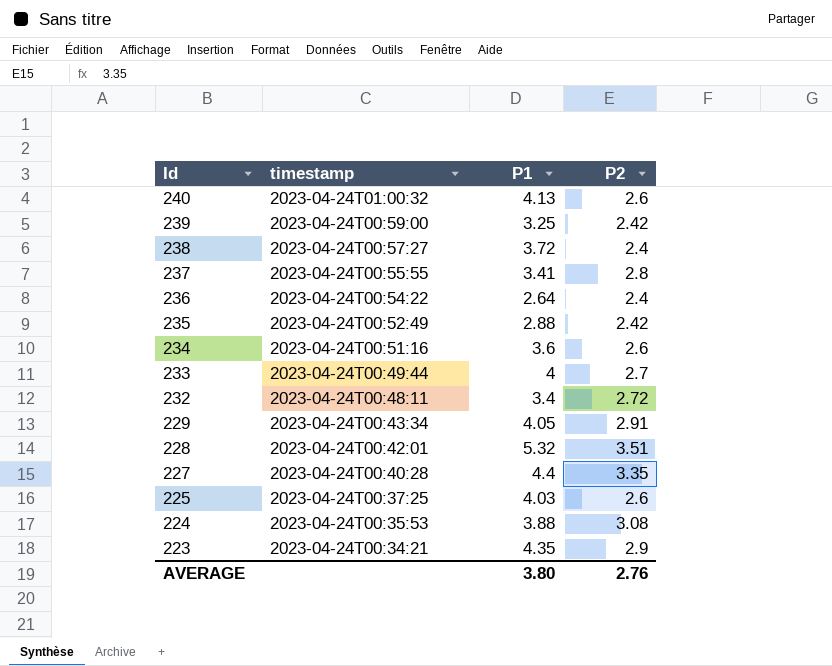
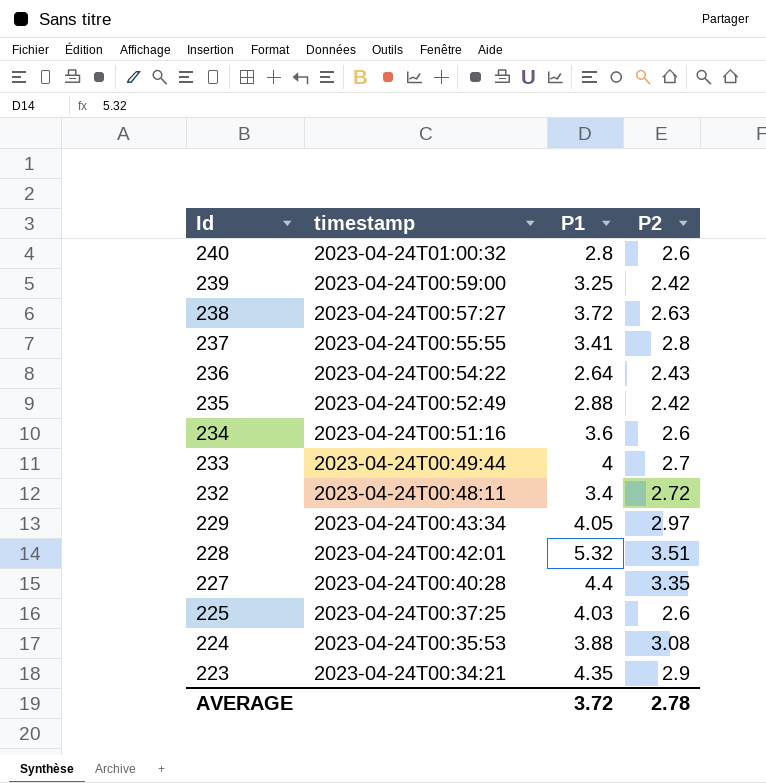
240 | P1: 4.13 -> 2.8
238 | P2: 2.4 -> 2.63
236 | P2: 2.4 -> 2.43
229 | P2: 2.91 -> 2.97
AVERAGE | P1: 3.80 -> 3.72
AVERAGE | P2: 2.76 -> 2.78

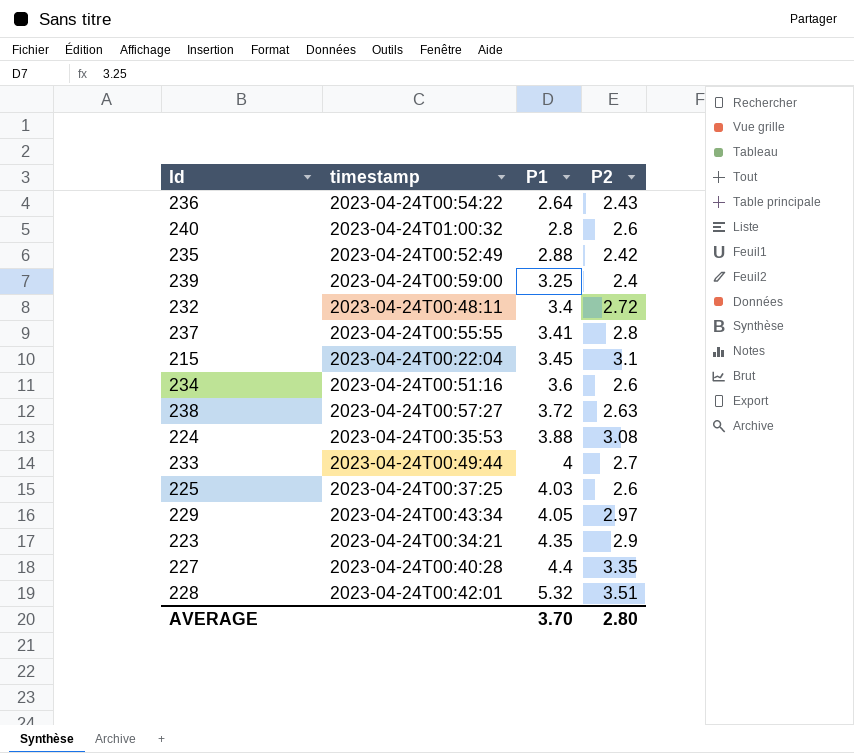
row order: Id descending -> P1 ascending
239 | P2: 2.42 -> 2.4
row 215: none -> 2023-04-24T00:22:04 | 3.45 | 3.1
AVERAGE | P1: 3.72 -> 3.70
AVERAGE | P2: 2.78 -> 2.80

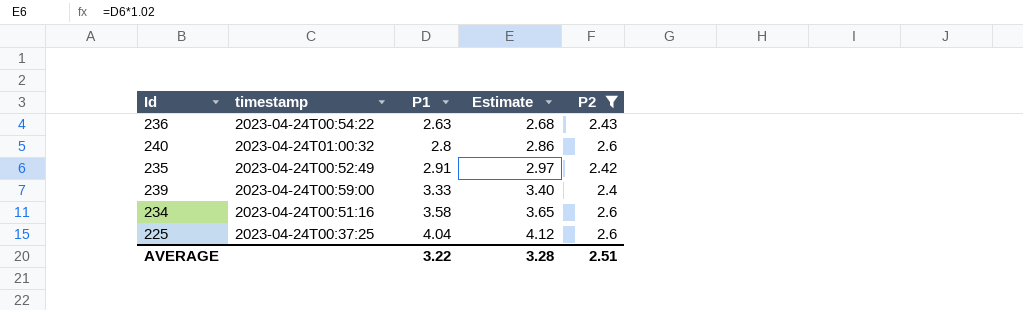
filter: none -> P2 <= 2.6
column Estimate | formula: none -> [P1] * 1.02
236 | P1: 2.64 -> 2.63
235 | P1: 2.88 -> 2.91
239 | P1: 3.25 -> 3.33
234 | P1: 3.6 -> 3.58
225 | P1: 4.03 -> 4.04
AVERAGE | P1: 3.70 -> 3.22
AVERAGE | P2: 2.80 -> 2.51

